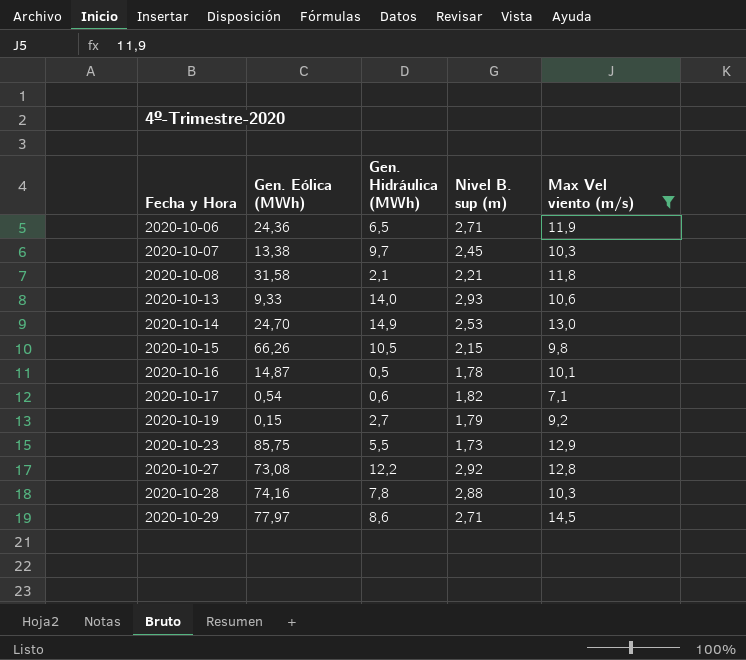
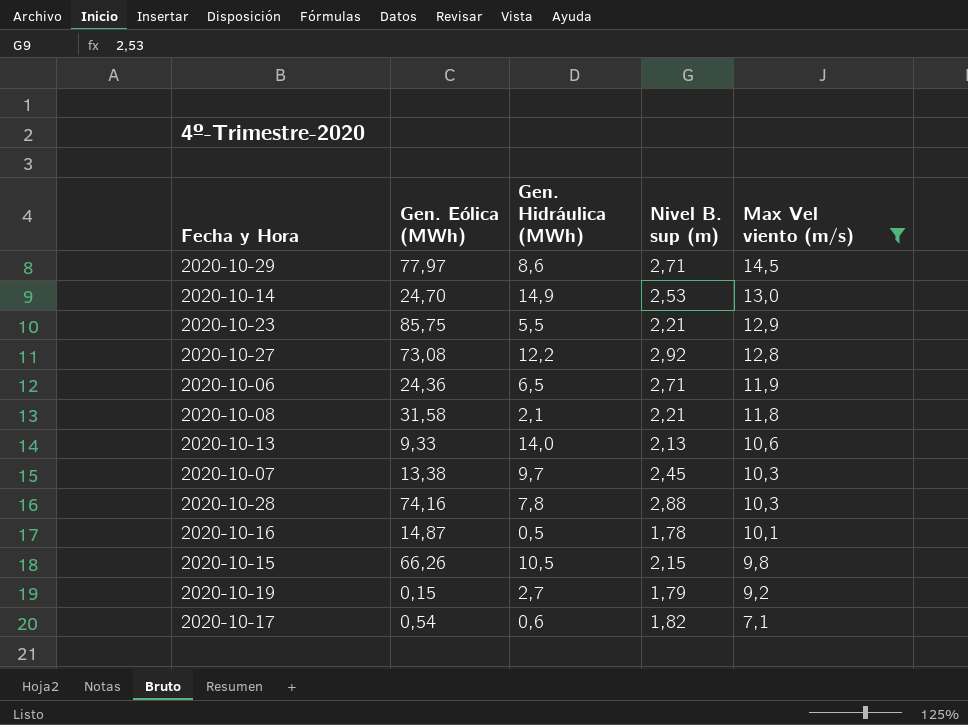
row order: Fecha y Hora ascending -> Max Vel viento (m/s) descending
2020-10-23 | Nivel B. sup (m): 1,73 -> 2,21
2020-10-13 | Nivel B. sup (m): 2,93 -> 2,13

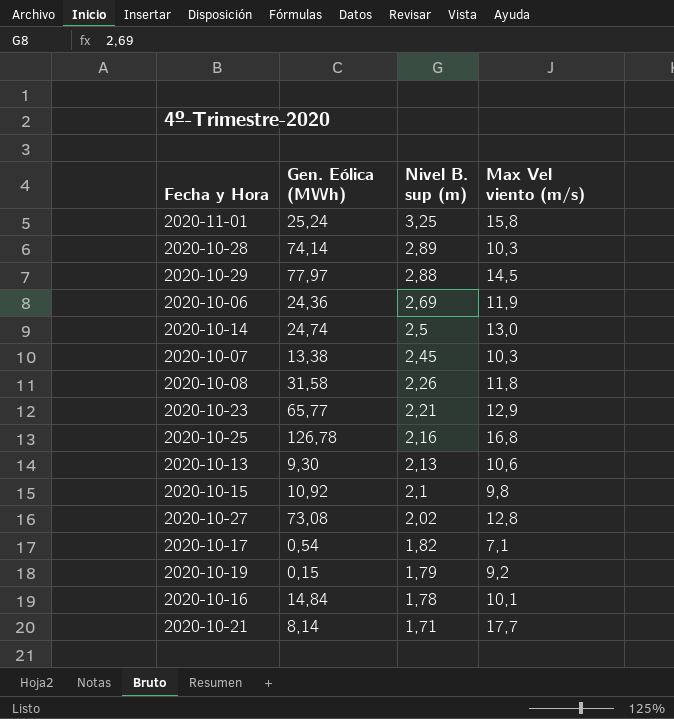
filter: Max Vel viento (m/s) <= 14,5 -> none
row order: Max Vel viento (m/s) descending -> Nivel B. sup (m) descending
column Gen. Hidráulica (MWh) | position: 3 -> none
2020-10-28 | Gen. Eólica (MWh): 74,16 -> 74,14
2020-10-28 | Nivel B. sup (m): 2,88 -> 2,89
2020-10-29 | Nivel B. sup (m): 2,71 -> 2,88
2020-10-06 | Nivel B. sup (m): 2,71 -> 2,69
2020-10-14 | Gen. Eólica (MWh): 24,70 -> 24,74
2020-10-14 | Nivel B. sup (m): 2,53 -> 2,5
2020-10-08 | Nivel B. sup (m): 2,21 -> 2,26
2020-10-23 | Gen. Eólica (MWh): 85,75 -> 65,77
2020-10-13 | Gen. Eólica (MWh): 9,33 -> 9,30
2020-10-15 | Gen. Eólica (MWh): 66,26 -> 10,92
2020-10-15 | Nivel B. sup (m): 2,15 -> 2,1
2020-10-27 | Nivel B. sup (m): 2,92 -> 2,02
2020-10-16 | Gen. Eólica (MWh): 14,87 -> 14,84

